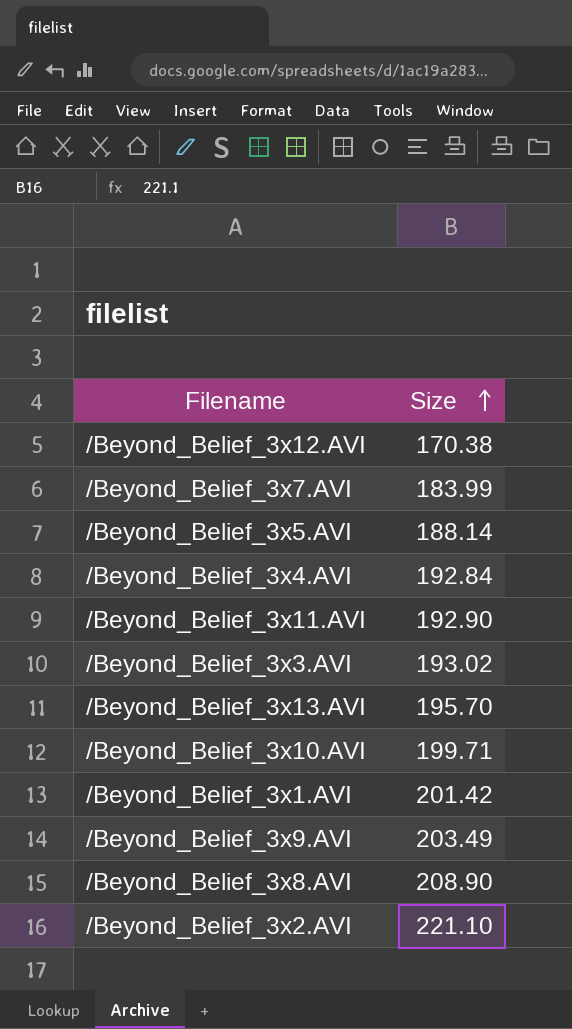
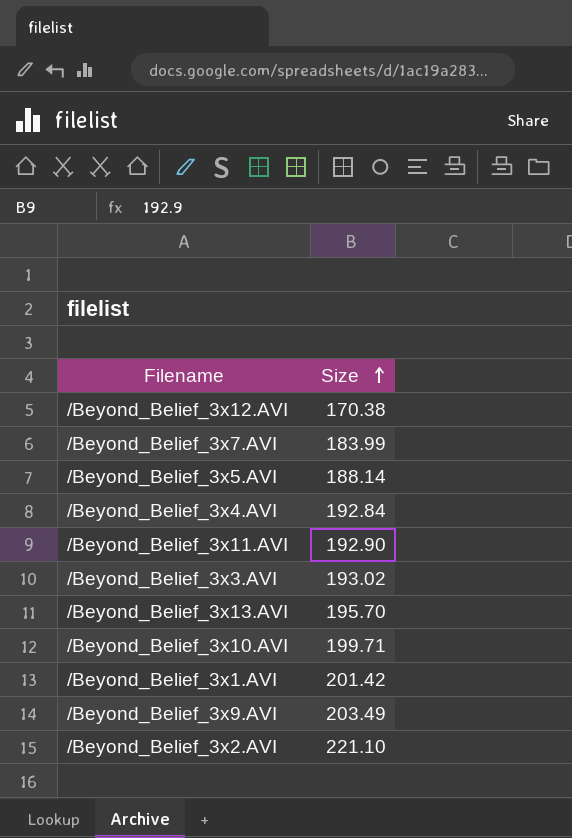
row /Beyond_Belief_3x8.AVI: 208.90 -> none

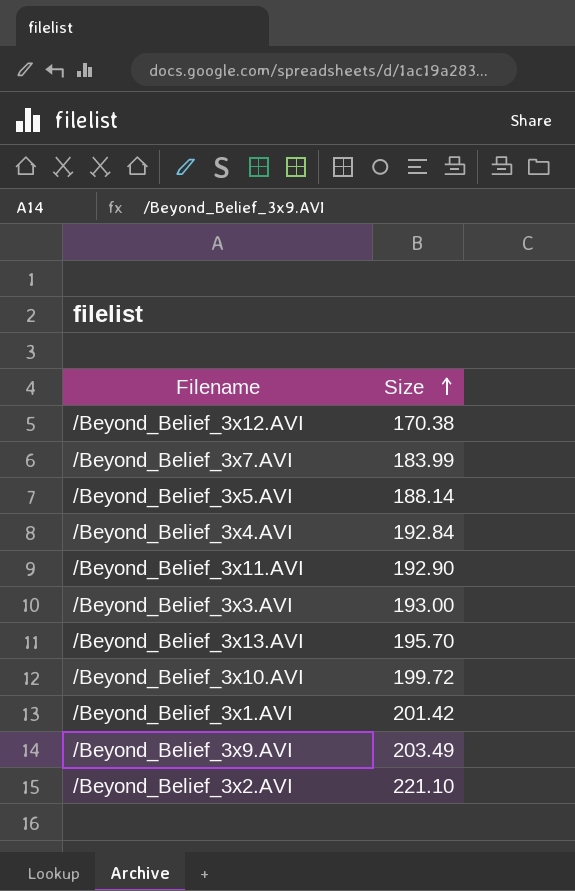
/Beyond_Belief_3x3.AVI | Size: 193.02 -> 193.00
/Beyond_Belief_3x10.AVI | Size: 199.71 -> 199.72

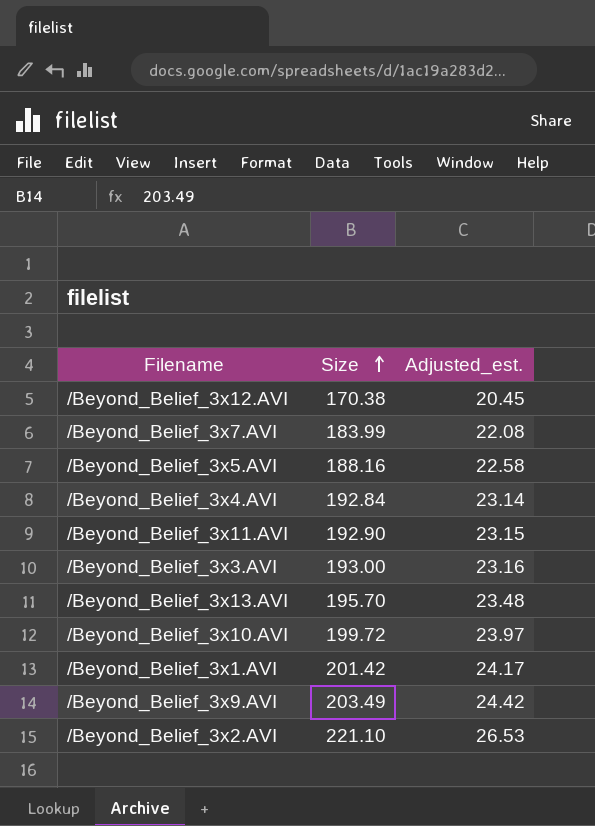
column Adjusted_est. | formula: none -> [Size] * 0.12
/Beyond_Belief_3x5.AVI | Size: 188.14 -> 188.16

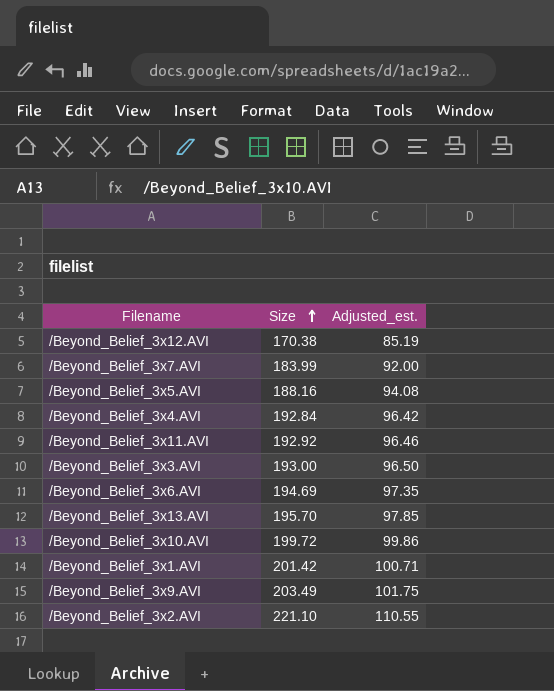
column Adjusted_est. | formula: [Size] * 0.12 -> [Size] * 0.5
/Beyond_Belief_3x11.AVI | Size: 192.90 -> 192.92
row /Beyond_Belief_3x6.AVI: none -> 194.69 | 97.35

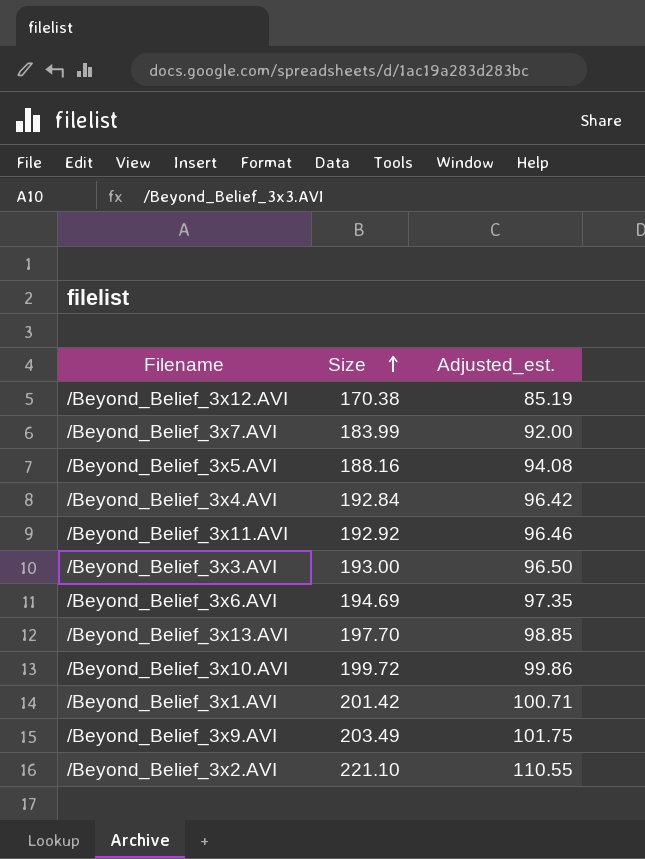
/Beyond_Belief_3x13.AVI | Size: 195.70 -> 197.70
/Beyond_Belief_3x13.AVI | Adjusted_est.: 97.85 -> 98.85

